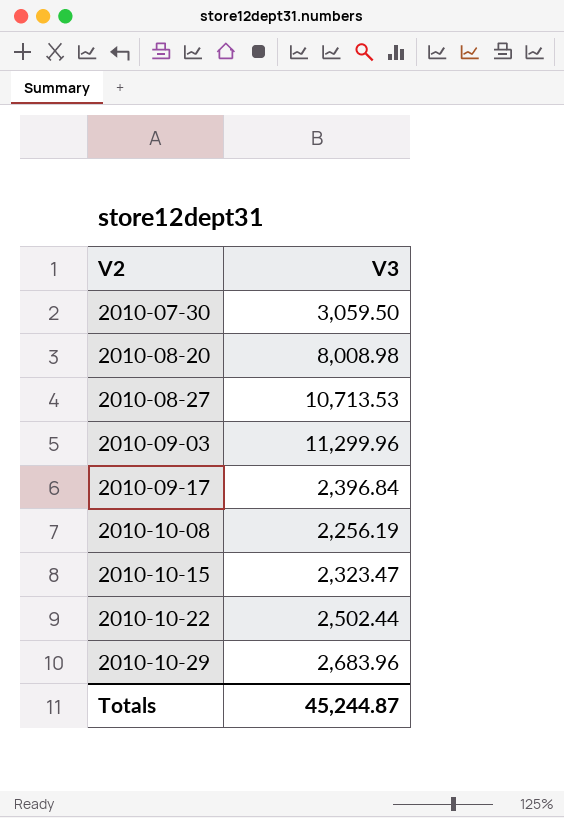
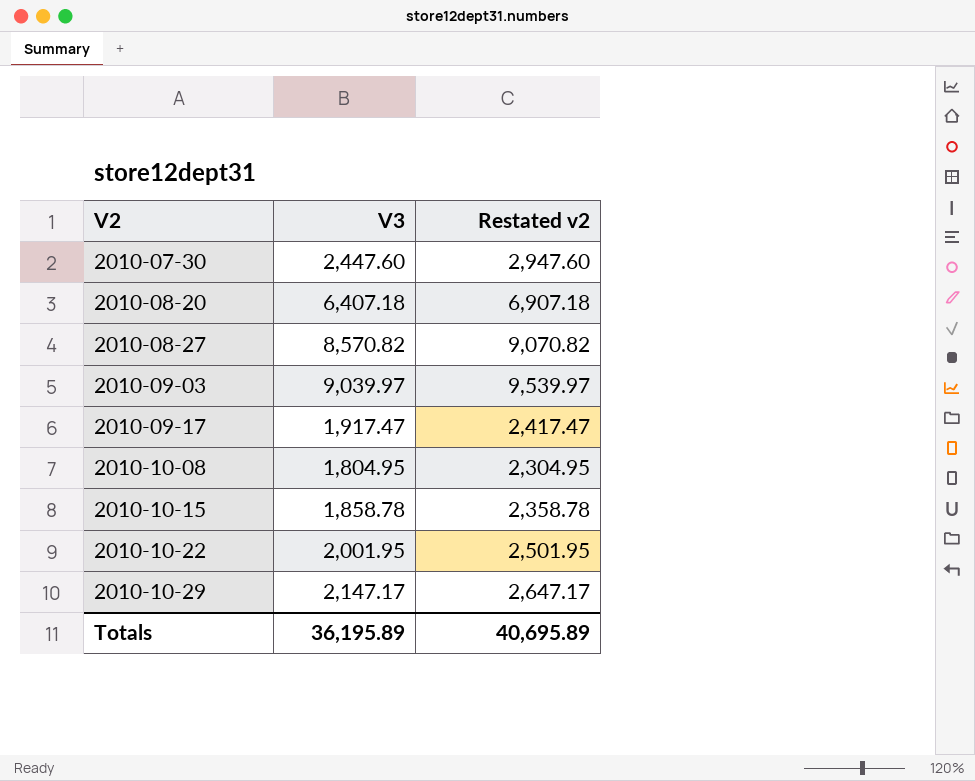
column Restated v2 | formula: none -> [V3] + 500
2010-07-30 | V3: 3,059.50 -> 2,447.60
2010-08-20 | V3: 8,008.98 -> 6,407.18
2010-08-27 | V3: 10,713.53 -> 8,570.82
2010-09-03 | V3: 11,299.96 -> 9,039.97
2010-09-17 | V3: 2,396.84 -> 1,917.47
2010-10-08 | V3: 2,256.19 -> 1,804.95
2010-10-15 | V3: 2,323.47 -> 1,858.78
2010-10-22 | V3: 2,502.44 -> 2,001.95
2010-10-29 | V3: 2,683.96 -> 2,147.17
Totals | V3: 45,244.87 -> 36,195.89

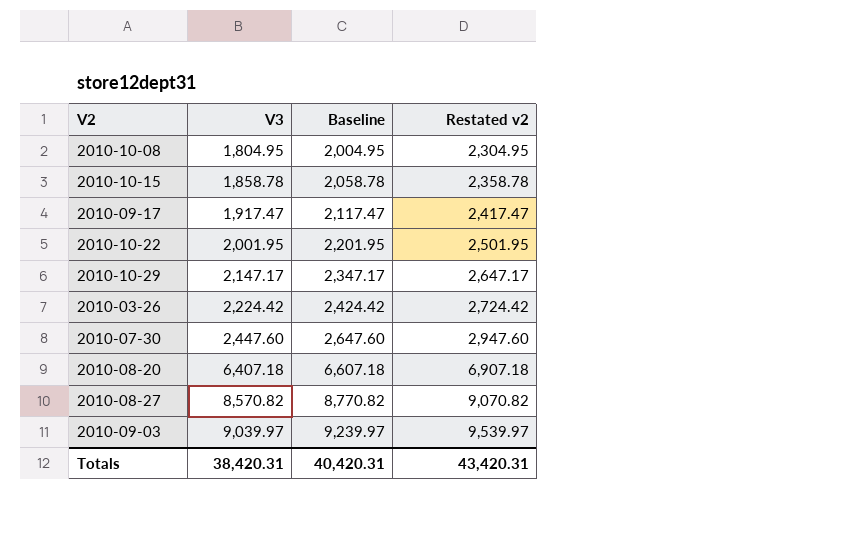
row order: V2 ascending -> V3 ascending
column Baseline | formula: none -> [V3] + 200
row 2010-03-26: none -> 2,224.42 | 2,424.42 | 2,724.42
Totals | V3: 36,195.89 -> 38,420.31
Totals | Restated v2: 40,695.89 -> 43,420.31

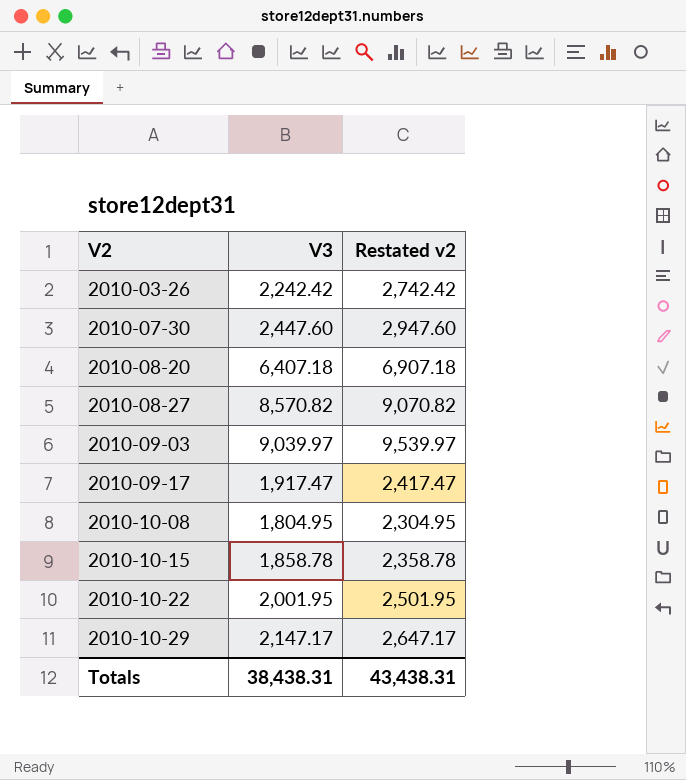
row order: V3 ascending -> V2 ascending
column Baseline | formula: [V3] + 200 -> none
2010-03-26 | V3: 2,224.42 -> 2,242.42
2010-03-26 | Restated v2: 2,724.42 -> 2,742.42
Totals | V3: 38,420.31 -> 38,438.31
Totals | Restated v2: 43,420.31 -> 43,438.31

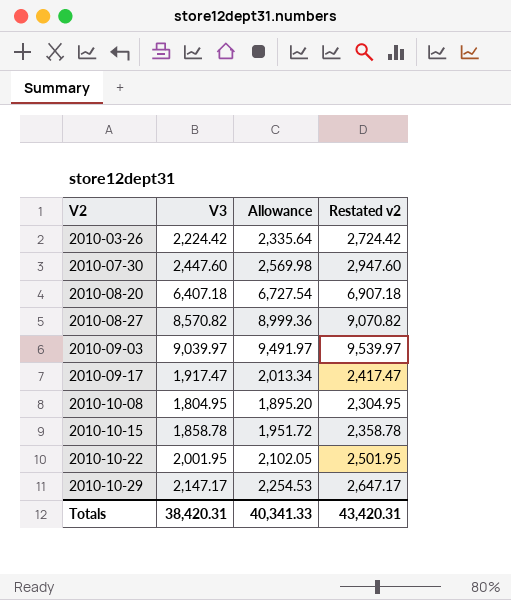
column Allowance | formula: none -> [V3] * 1.05
2010-03-26 | V3: 2,242.42 -> 2,224.42
2010-03-26 | Restated v2: 2,742.42 -> 2,724.42
Totals | V3: 38,438.31 -> 38,420.31
Totals | Restated v2: 43,438.31 -> 43,420.31

